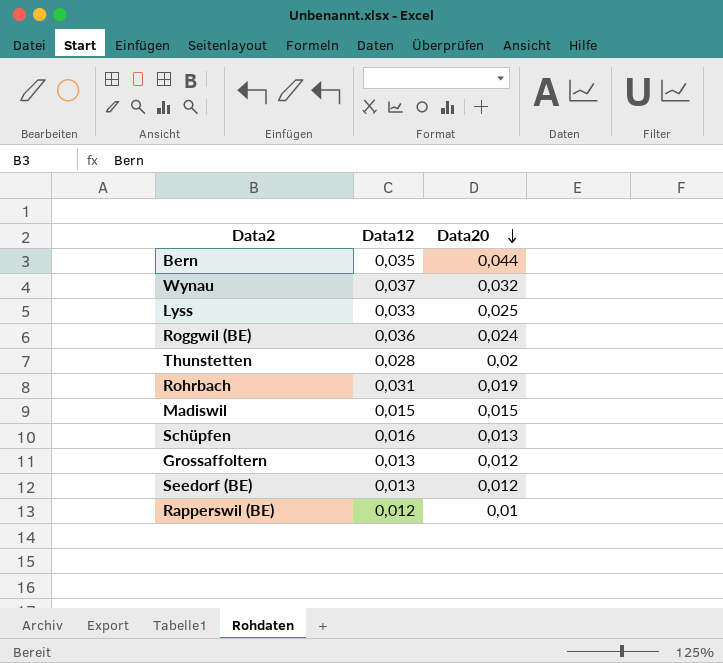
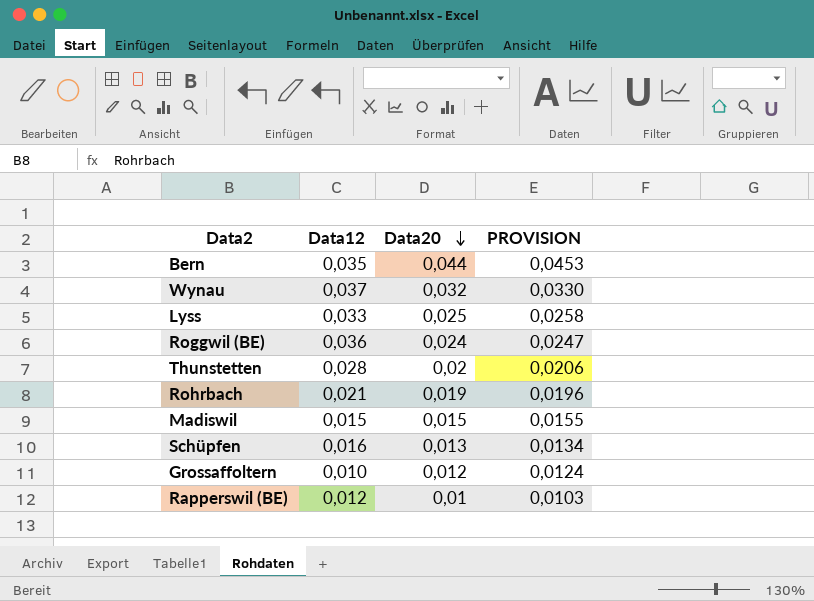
column PROVISION | formula: none -> [Data20] * 1,03
row Seedorf (BE): 0,013 | 0,012 -> none
Rohrbach | Data12: 0,031 -> 0,021
Grossaffoltern | Data12: 0,013 -> 0,010

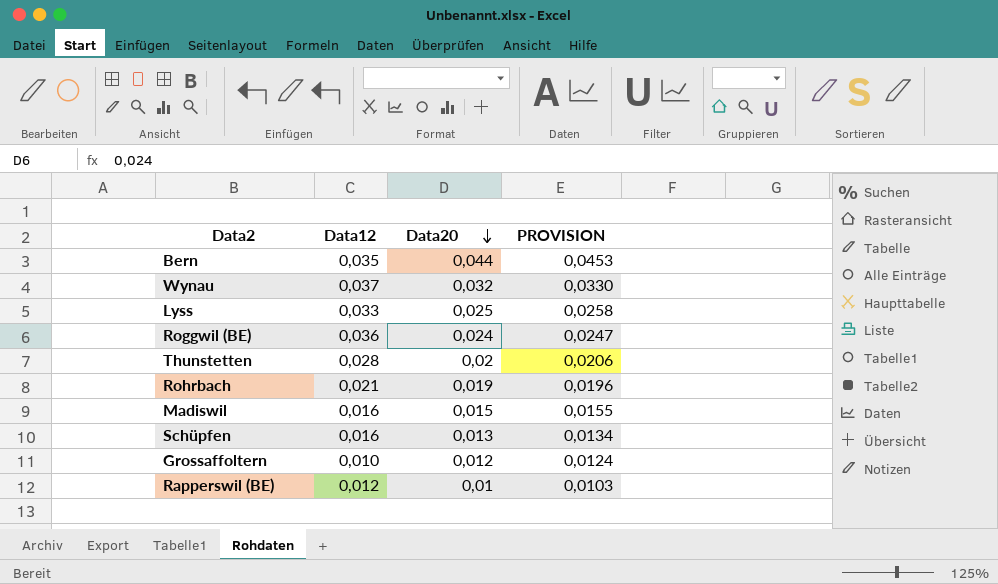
Madiswil | Data12: 0,015 -> 0,016

